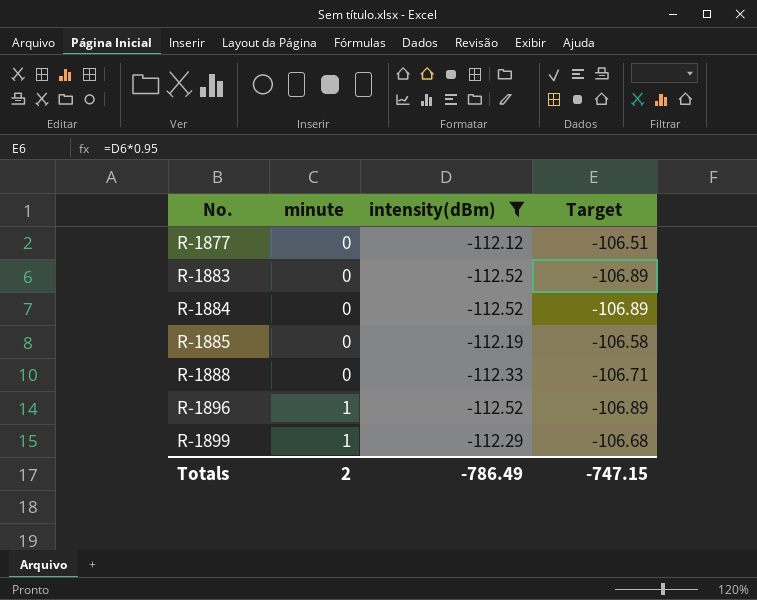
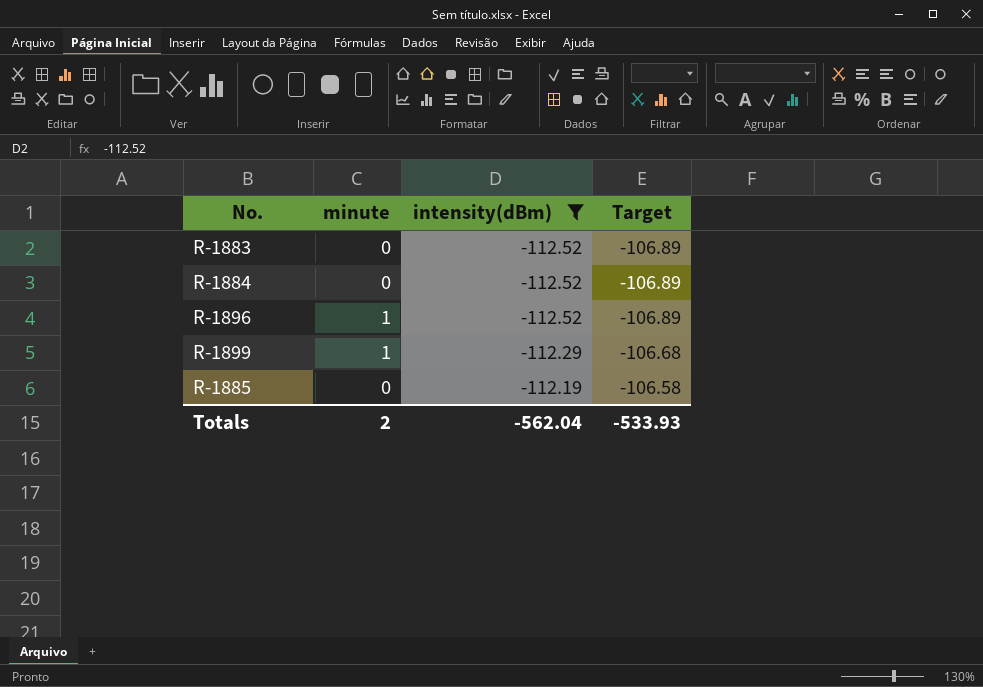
row order: No. ascending -> intensity(dBm) ascending
row R-1877: 0 | -112.12 | -106.51 -> none
row R-1888: 0 | -112.33 | -106.71 -> none
Totals | intensity(dBm): -786.49 -> -562.04
Totals | Target: -747.15 -> -533.93

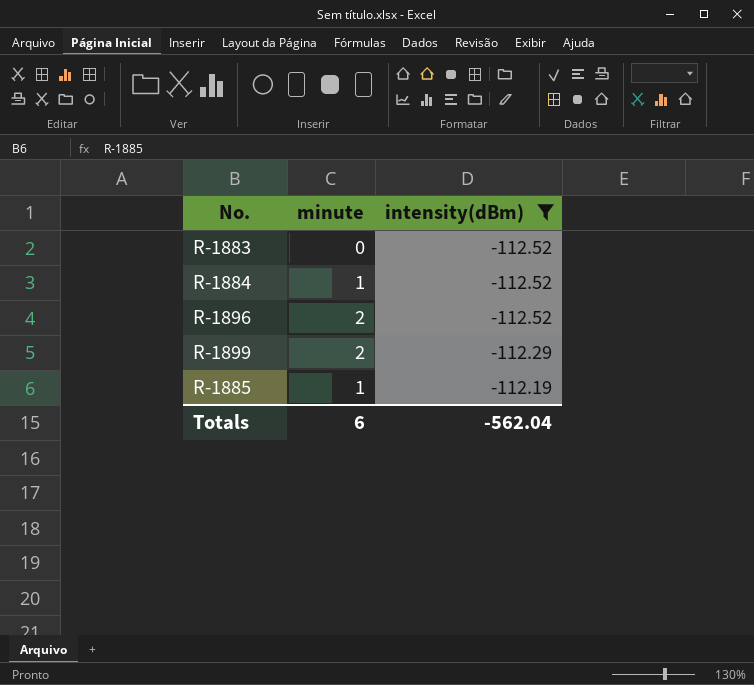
column Target | formula: [intensity(dBm)] * 0.95 -> none
R-1884 | minute: 0 -> 1
R-1896 | minute: 1 -> 2
R-1899 | minute: 1 -> 2
R-1885 | minute: 0 -> 1
Totals | minute: 2 -> 6

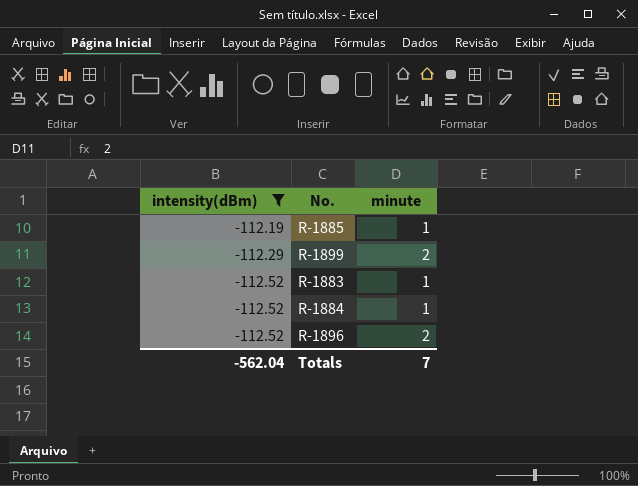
row order: intensity(dBm) ascending -> intensity(dBm) descending
column intensity(dBm) | position: 3 -> 1
R-1883 | minute: 0 -> 1
Totals | minute: 6 -> 7

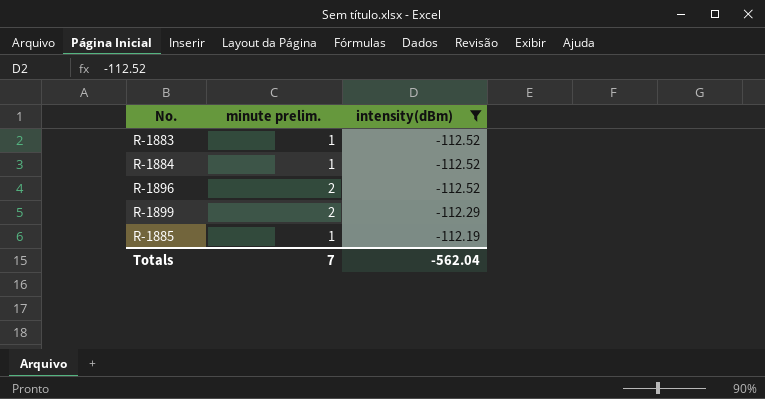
row order: intensity(dBm) descending -> intensity(dBm) ascending
column name: minute -> minute prelim.
column intensity(dBm) | position: 1 -> 3

